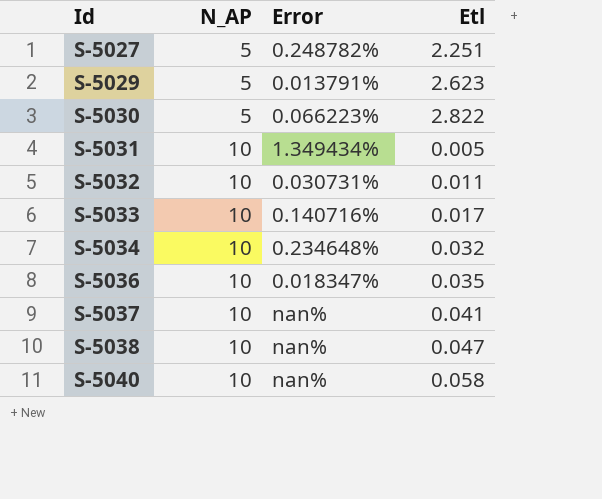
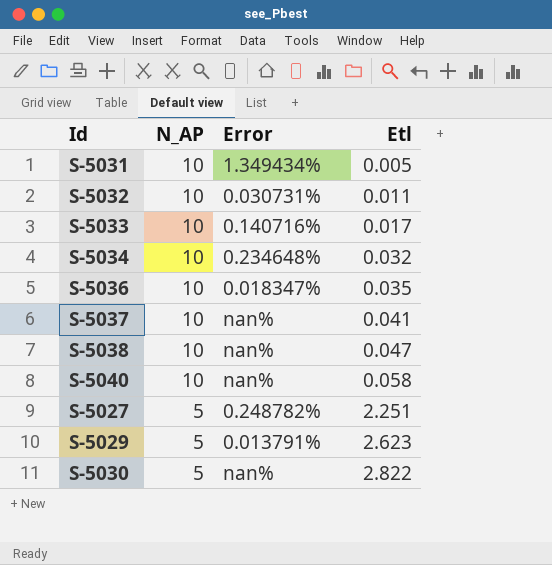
row order: Id ascending -> N_AP descending
S-5030 | Error: 0.066223% -> nan%

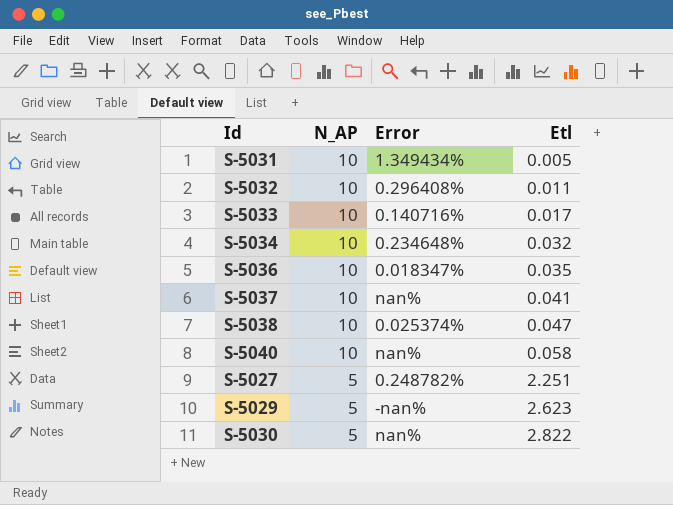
S-5032 | Error: 0.030731% -> 0.296408%
S-5038 | Error: nan% -> 0.025374%
S-5029 | Error: 0.013791% -> -nan%

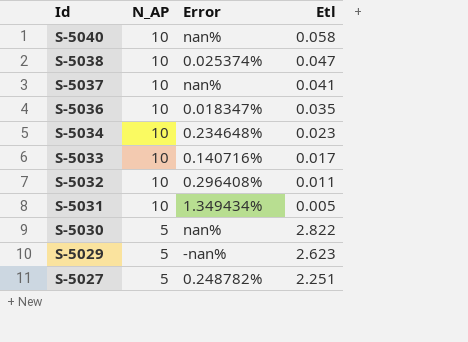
row order: N_AP descending -> Id descending
S-5034 | Etl: 0.032 -> 0.023

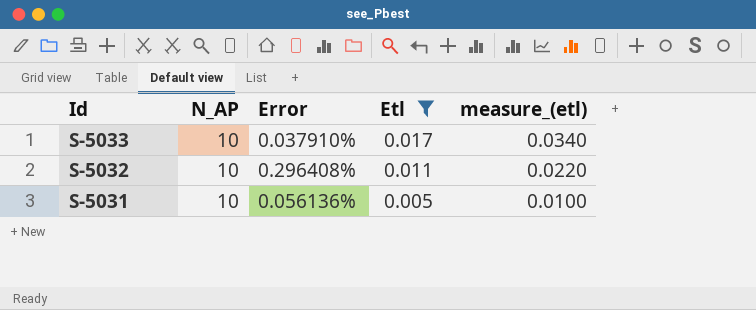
filter: none -> Etl <= 0.017
column measure_(etl) | formula: none -> [Etl] * 2
S-5033 | Error: 0.140716% -> 0.037910%
S-5031 | Error: 1.349434% -> 0.056136%

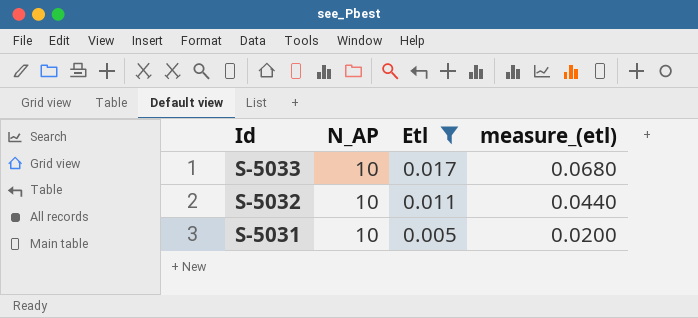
column Error | position: 3 -> none
column measure_(etl) | formula: [Etl] * 2 -> [Etl] * 4

